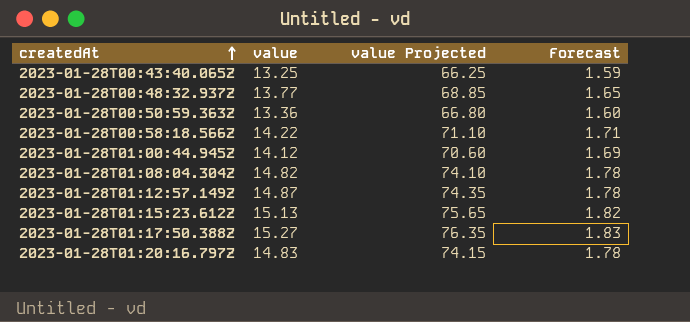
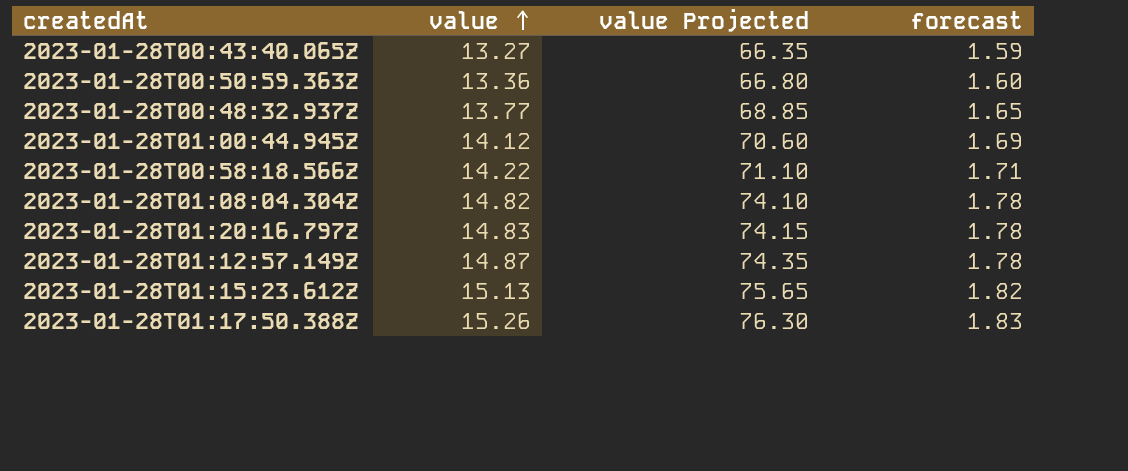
row order: createdAt ascending -> value ascending
column name: Forecast -> forecast
2023-01-28T00:43:40.065Z | value: 13.25 -> 13.27
2023-01-28T00:43:40.065Z | value Projected: 66.25 -> 66.35
2023-01-28T01:17:50.388Z | value: 15.27 -> 15.26
2023-01-28T01:17:50.388Z | value Projected: 76.35 -> 76.30

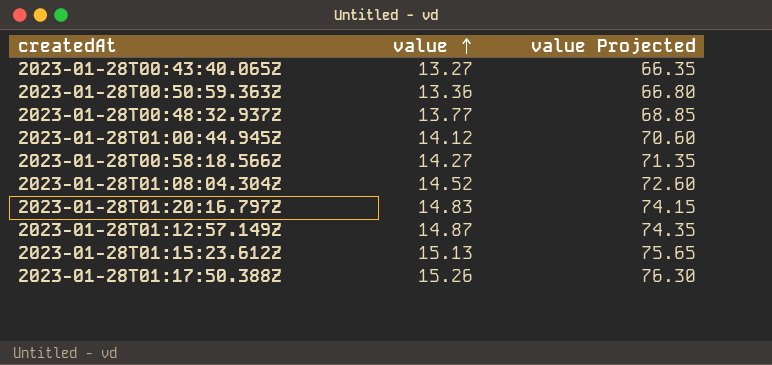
column forecast | formula: [value] * 0.12 -> none
2023-01-28T00:58:18.566Z | value: 14.22 -> 14.27
2023-01-28T00:58:18.566Z | value Projected: 71.10 -> 71.35
2023-01-28T01:08:04.304Z | value: 14.82 -> 14.52
2023-01-28T01:08:04.304Z | value Projected: 74.10 -> 72.60

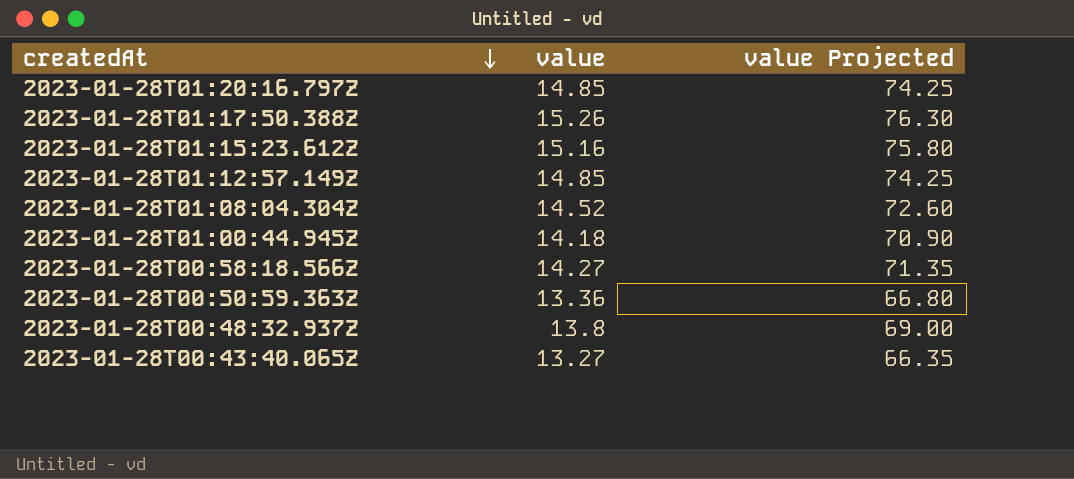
row order: value ascending -> createdAt descending
2023-01-28T01:20:16.797Z | value: 14.83 -> 14.85
2023-01-28T01:20:16.797Z | value Projected: 74.15 -> 74.25
2023-01-28T01:15:23.612Z | value: 15.13 -> 15.16
2023-01-28T01:15:23.612Z | value Projected: 75.65 -> 75.80
2023-01-28T01:12:57.149Z | value: 14.87 -> 14.85
2023-01-28T01:12:57.149Z | value Projected: 74.35 -> 74.25
2023-01-28T01:00:44.945Z | value: 14.12 -> 14.18
2023-01-28T01:00:44.945Z | value Projected: 70.60 -> 70.90
2023-01-28T00:48:32.937Z | value: 13.77 -> 13.8
2023-01-28T00:48:32.937Z | value Projected: 68.85 -> 69.00

